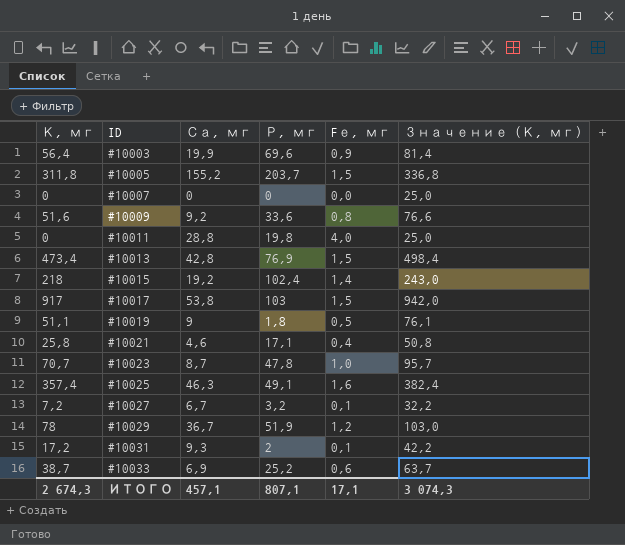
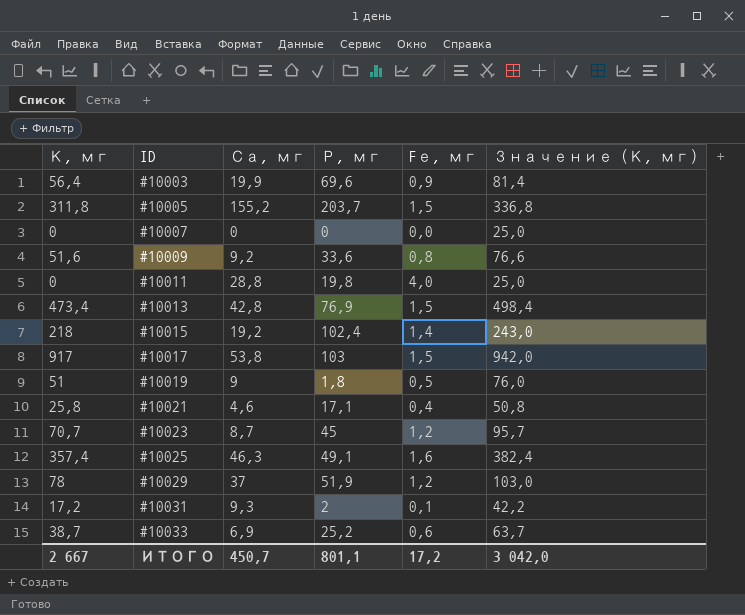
row #10027: 7,2 | 6,7 | 3,2 | 0,1 | 32,2 -> none
#10019 | К, мг: 51,1 -> 51
#10019 | Значение (К, мг): 76,1 -> 76,0
#10023 | Р, мг: 47,8 -> 45
#10023 | Fе, мг: 1,0 -> 1,2
#10029 | Са, мг: 36,7 -> 37
ИТОГО | К, мг: 2 674,3 -> 2 667
ИТОГО | Са, мг: 457,1 -> 450,7
ИТОГО | Р, мг: 807,1 -> 801,1
ИТОГО | Fе, мг: 17,1 -> 17,2
ИТОГО | Значение (К, мг): 3 074,3 -> 3 042,0

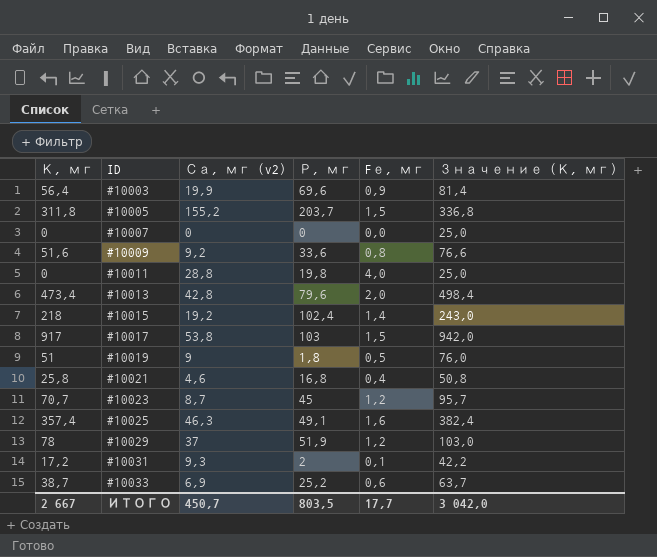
column name: Са, мг -> Са, мг (v2)
#10013 | Р, мг: 76,9 -> 79,6
#10013 | Fе, мг: 1,5 -> 2,0
#10021 | Р, мг: 17,1 -> 16,8
ИТОГО | Р, мг: 801,1 -> 803,5
ИТОГО | Fе, мг: 17,2 -> 17,7

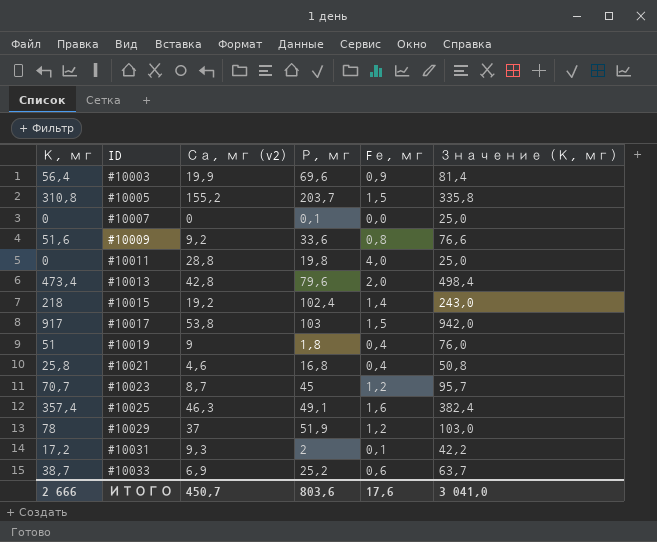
#10005 | К, мг: 311,8 -> 310,8
#10005 | Значение (К, мг): 336,8 -> 335,8
#10007 | Р, мг: 0 -> 0,1
#10019 | Fе, мг: 0,5 -> 0,4
ИТОГО | К, мг: 2 667 -> 2 666
ИТОГО | Р, мг: 803,5 -> 803,6
ИТОГО | Fе, мг: 17,7 -> 17,6
ИТОГО | Значение (К, мг): 3 042,0 -> 3 041,0

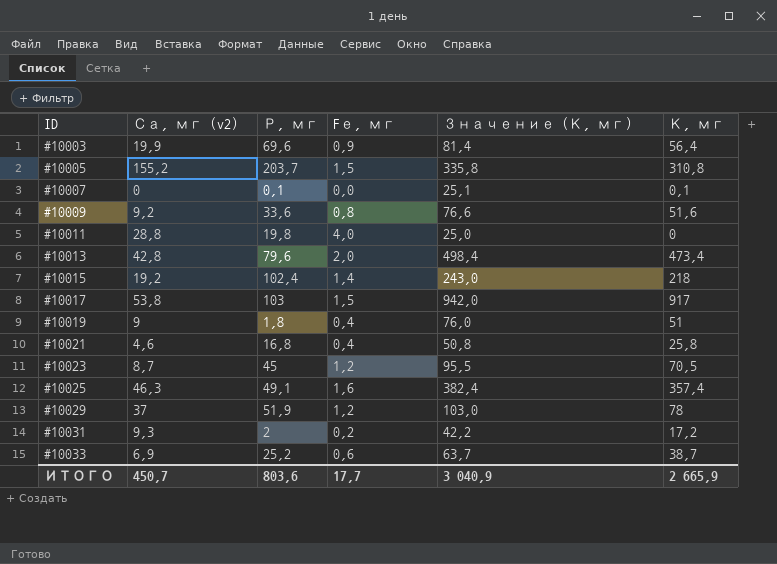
column К, мг | position: 1 -> 6
#10007 | Значение (К, мг): 25,0 -> 25,1
#10007 | К, мг: 0 -> 0,1
#10023 | Значение (К, мг): 95,7 -> 95,5
#10023 | К, мг: 70,7 -> 70,5
#10031 | Fе, мг: 0,1 -> 0,2
ИТОГО | Fе, мг: 17,6 -> 17,7
ИТОГО | Значение (К, мг): 3 041,0 -> 3 040,9
ИТОГО | К, мг: 2 666 -> 2 665,9

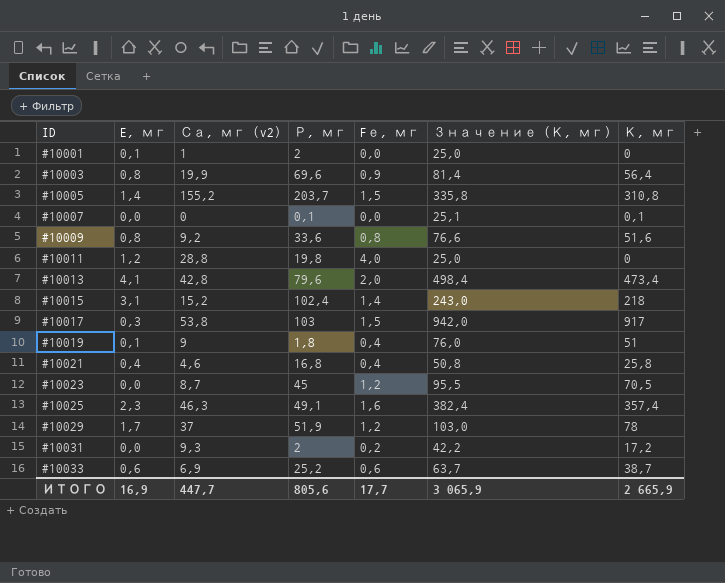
column E, мг | position: none -> 2
row #10001: none -> 0,1 | 1 | 2 | 0,0 | 25,0 | 0
#10015 | Са, мг (v2): 19,2 -> 15,2
ИТОГО | Са, мг (v2): 450,7 -> 447,7
ИТОГО | Р, мг: 803,6 -> 805,6
ИТОГО | Значение (К, мг): 3 040,9 -> 3 065,9

